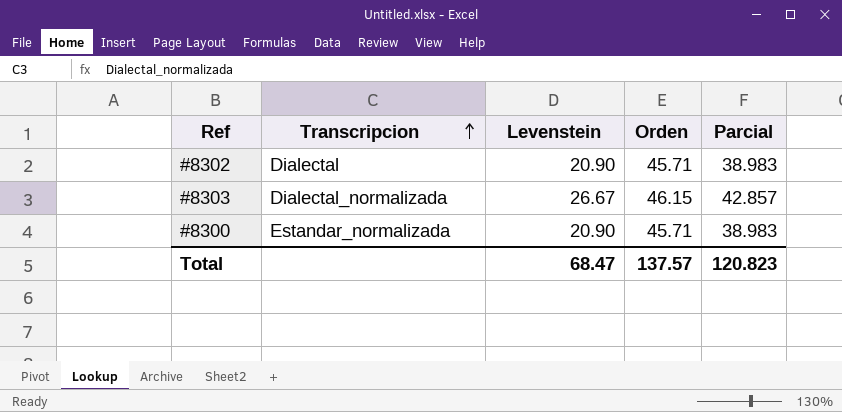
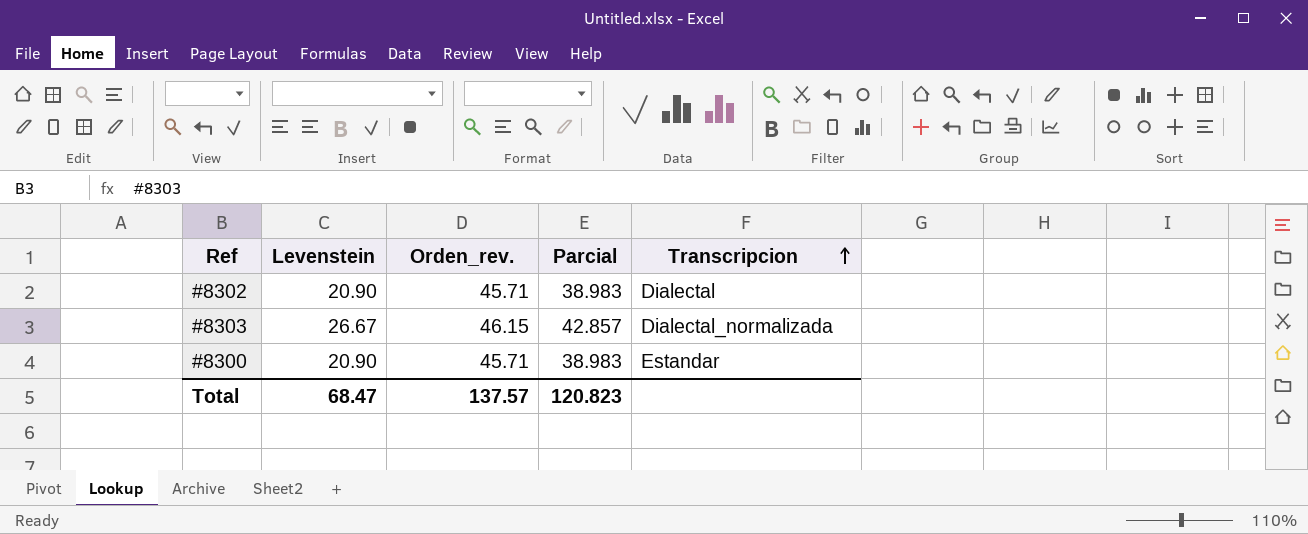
column name: Orden -> Orden_rev.
column Transcripcion | position: 2 -> 5
#8300 | Transcripcion: Estandar_normalizada -> Estandar

